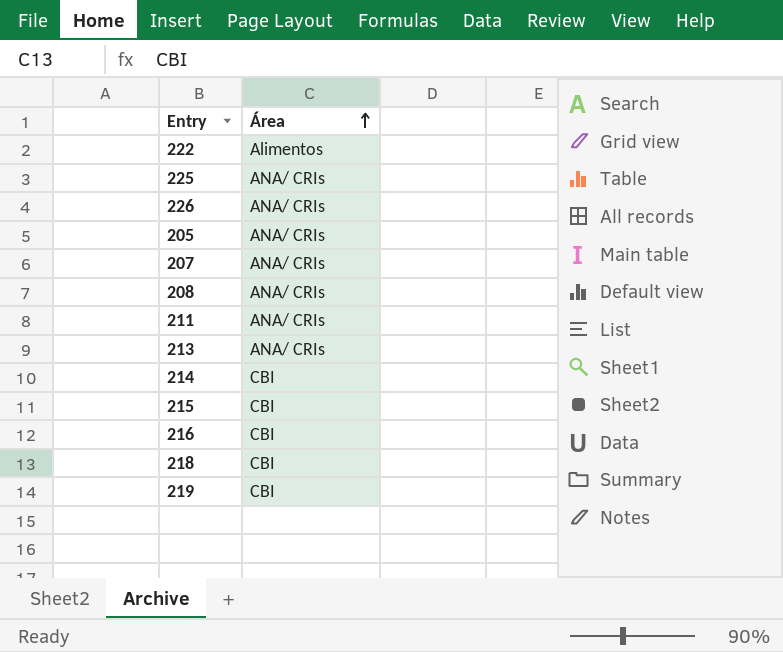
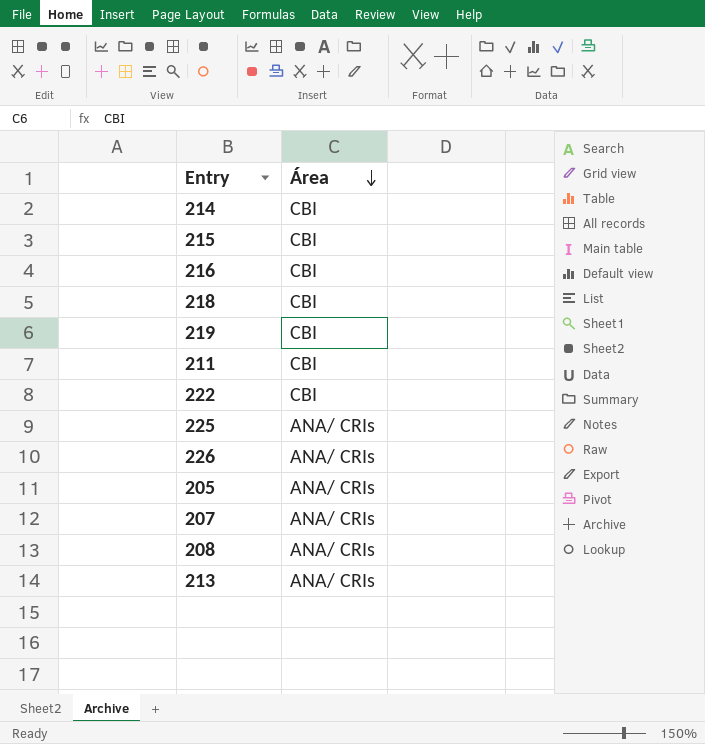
row order: Área ascending -> Área descending
211 | Área: ANA/ CRIs -> CBI
222 | Área: Alimentos -> CBI

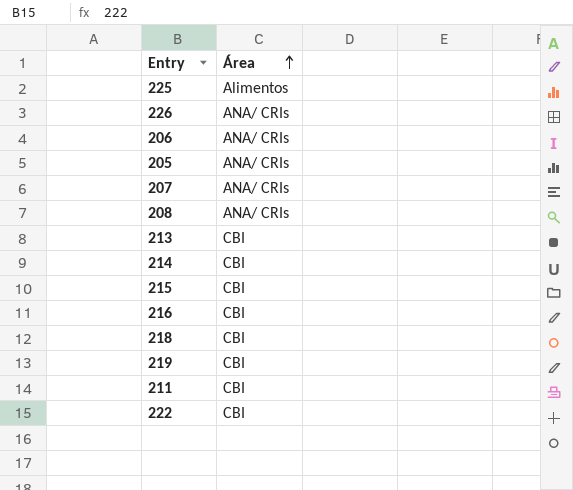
row order: Área descending -> Área ascending
225 | Área: ANA/ CRIs -> Alimentos
row 206: none -> ANA/ CRIs
213 | Área: ANA/ CRIs -> CBI

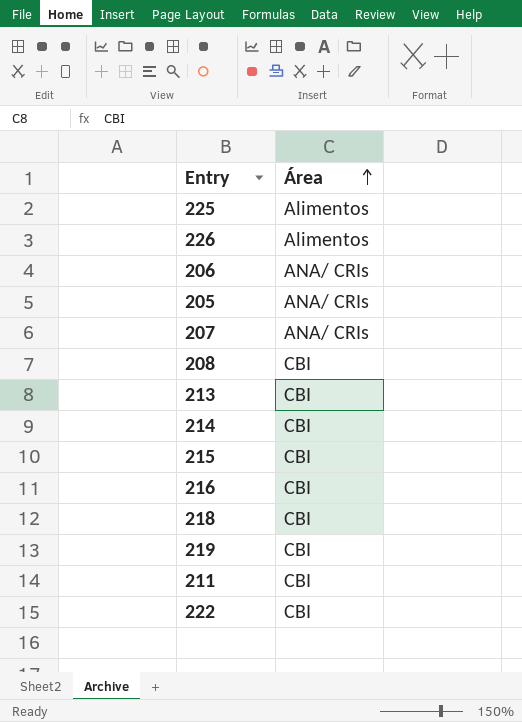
226 | Área: ANA/ CRIs -> Alimentos
208 | Área: ANA/ CRIs -> CBI

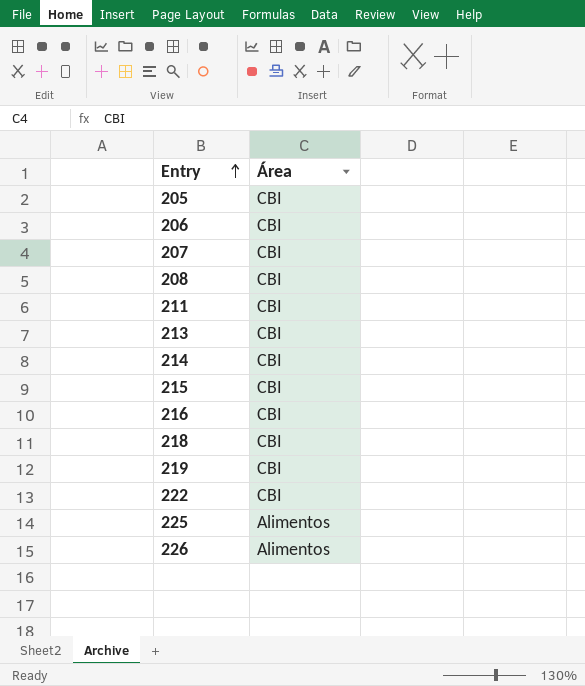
row order: Área ascending -> Entry ascending
205 | Área: ANA/ CRIs -> CBI
206 | Área: ANA/ CRIs -> CBI
207 | Área: ANA/ CRIs -> CBI

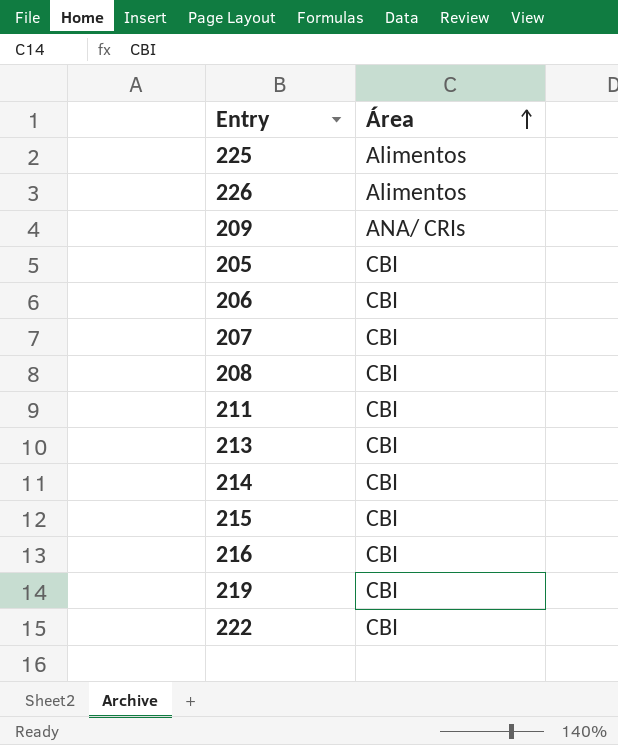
row order: Entry ascending -> Área ascending
row 218: CBI -> none
row 209: none -> ANA/ CRIs

